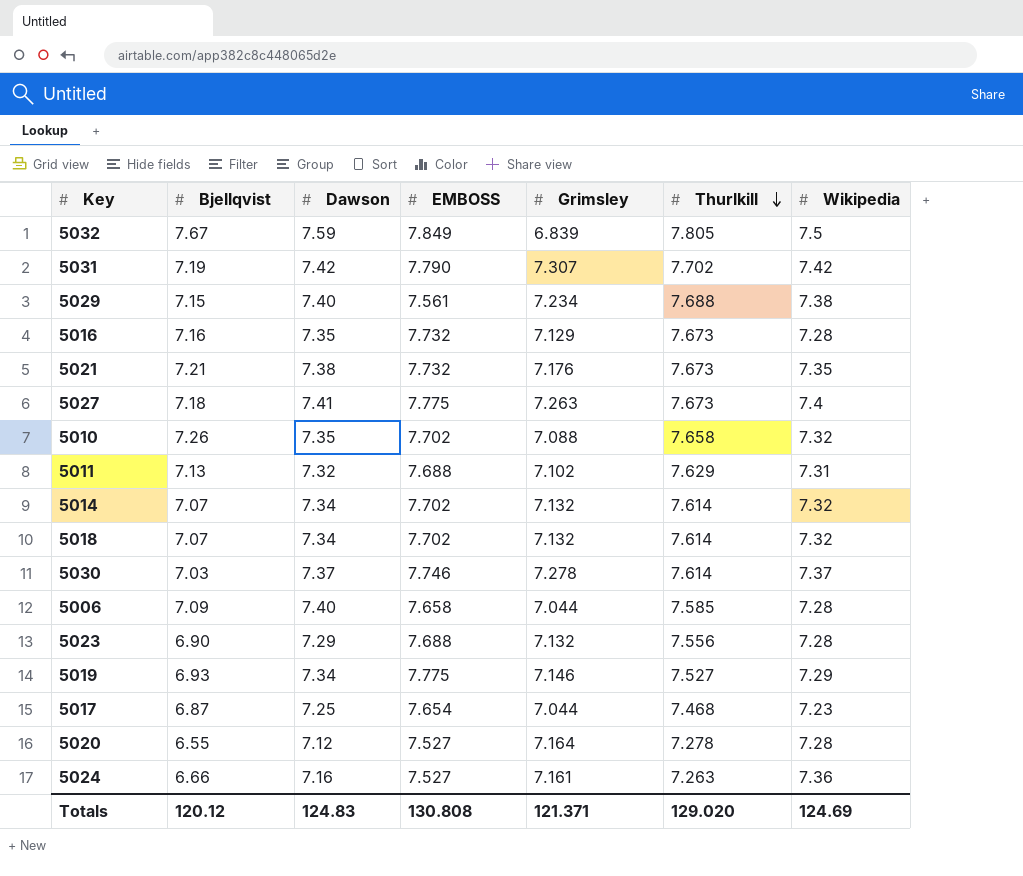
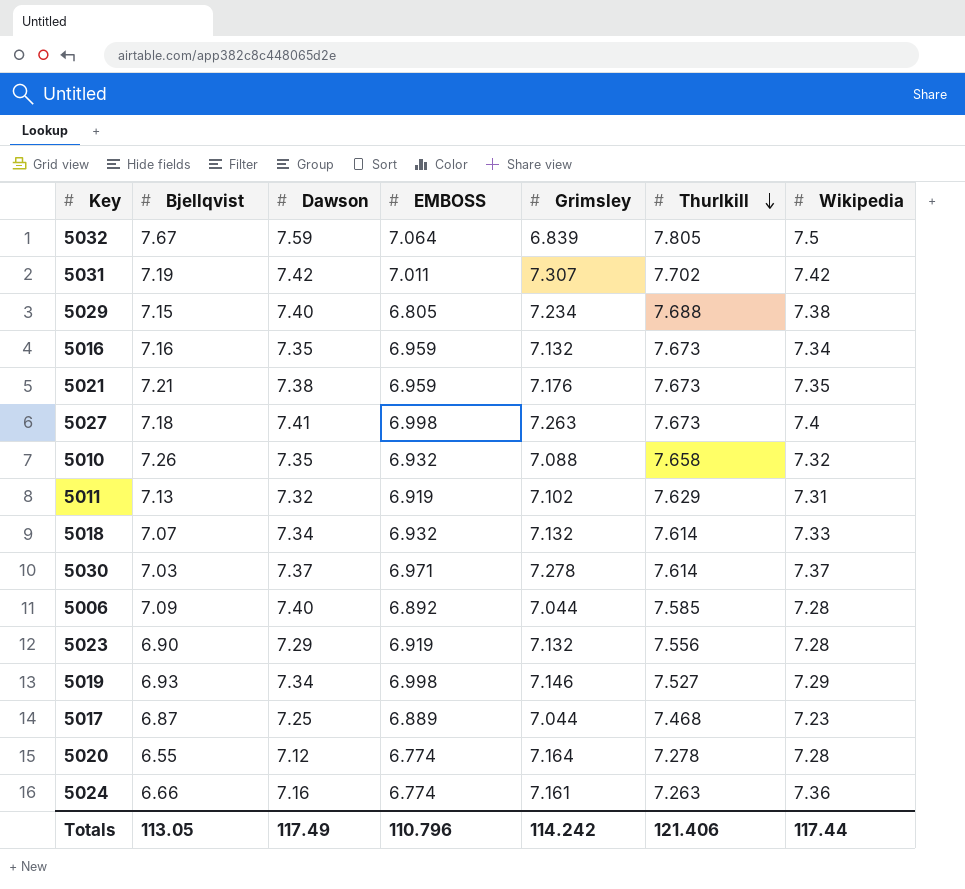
row 5014: 7.07 | 7.34 | 7.702 | 7.132 | 7.614 | 7.32 -> none
5032 | EMBOSS: 7.849 -> 7.064
5031 | EMBOSS: 7.790 -> 7.011
5029 | EMBOSS: 7.561 -> 6.805
5016 | EMBOSS: 7.732 -> 6.959
5016 | Grimsley: 7.129 -> 7.132
5016 | Wikipedia: 7.28 -> 7.34
5021 | EMBOSS: 7.732 -> 6.959
5027 | EMBOSS: 7.775 -> 6.998
5010 | EMBOSS: 7.702 -> 6.932
5011 | EMBOSS: 7.688 -> 6.919
5018 | EMBOSS: 7.702 -> 6.932
5018 | Wikipedia: 7.32 -> 7.33
5030 | EMBOSS: 7.746 -> 6.971
5006 | EMBOSS: 7.658 -> 6.892
5023 | EMBOSS: 7.688 -> 6.919
5019 | EMBOSS: 7.775 -> 6.998
5017 | EMBOSS: 7.654 -> 6.889
5020 | EMBOSS: 7.527 -> 6.774
5024 | EMBOSS: 7.527 -> 6.774
Totals | Bjellqvist: 120.12 -> 113.05
Totals | Dawson: 124.83 -> 117.49
Totals | EMBOSS: 130.808 -> 110.796
Totals | Grimsley: 121.371 -> 114.242
Totals | Thurlkill: 129.020 -> 121.406
Totals | Wikipedia: 124.69 -> 117.44

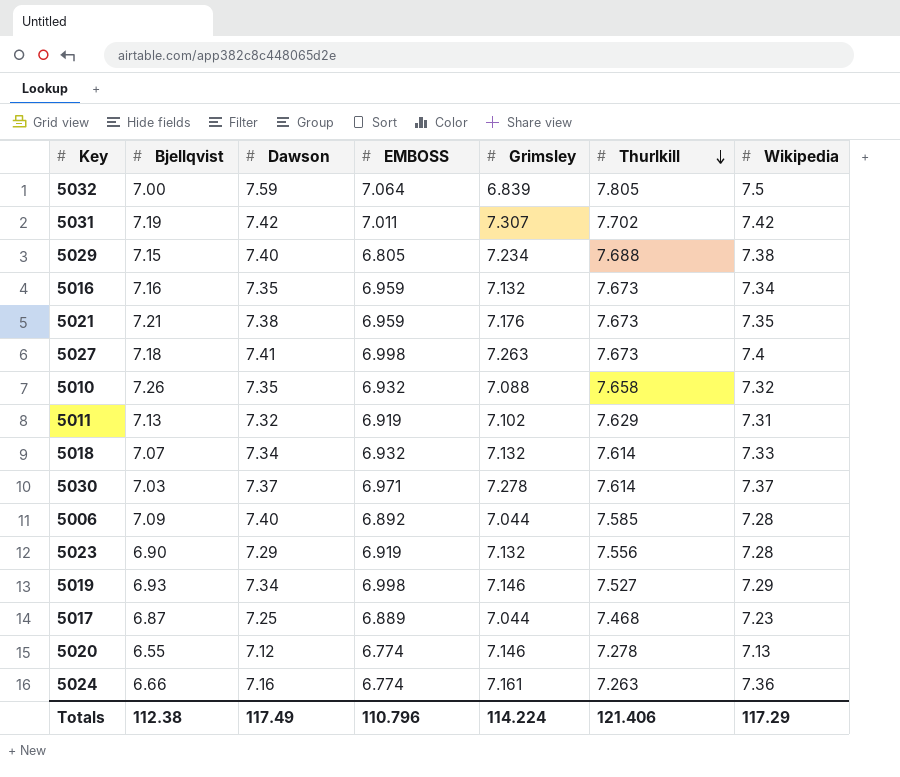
5032 | Bjellqvist: 7.67 -> 7.00
5020 | Grimsley: 7.164 -> 7.146
5020 | Wikipedia: 7.28 -> 7.13
Totals | Bjellqvist: 113.05 -> 112.38
Totals | Grimsley: 114.242 -> 114.224
Totals | Wikipedia: 117.44 -> 117.29

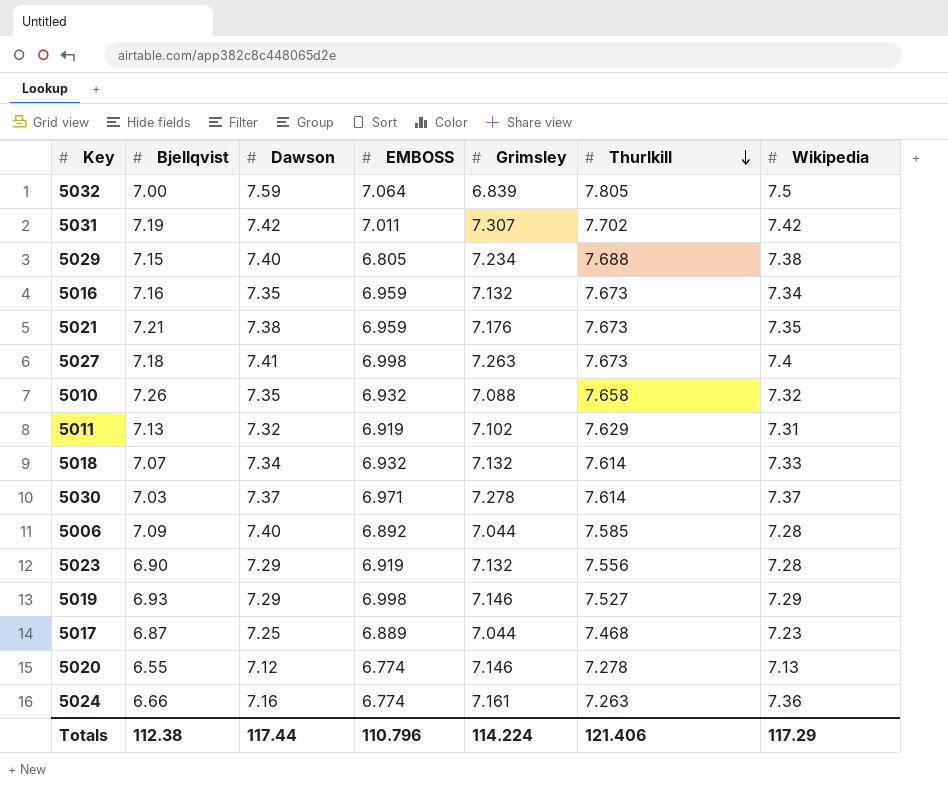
5019 | Dawson: 7.34 -> 7.29
Totals | Dawson: 117.49 -> 117.44

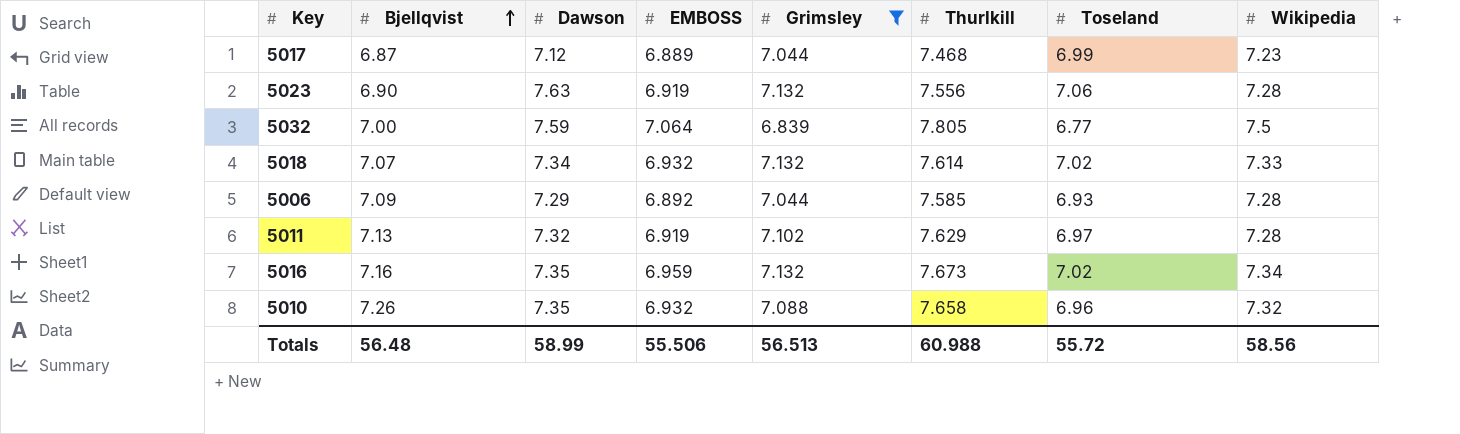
filter: none -> Grimsley <= 7.132
row order: Thurlkill descending -> Bjellqvist ascending
column Toseland | position: none -> 7
5017 | Dawson: 7.25 -> 7.12
5023 | Dawson: 7.29 -> 7.63
5006 | Dawson: 7.40 -> 7.29
5011 | Wikipedia: 7.31 -> 7.28
Totals | Bjellqvist: 112.38 -> 56.48
Totals | Dawson: 117.44 -> 58.99
Totals | EMBOSS: 110.796 -> 55.506
Totals | Grimsley: 114.224 -> 56.513
Totals | Thurlkill: 121.406 -> 60.988
Totals | Wikipedia: 117.29 -> 58.56

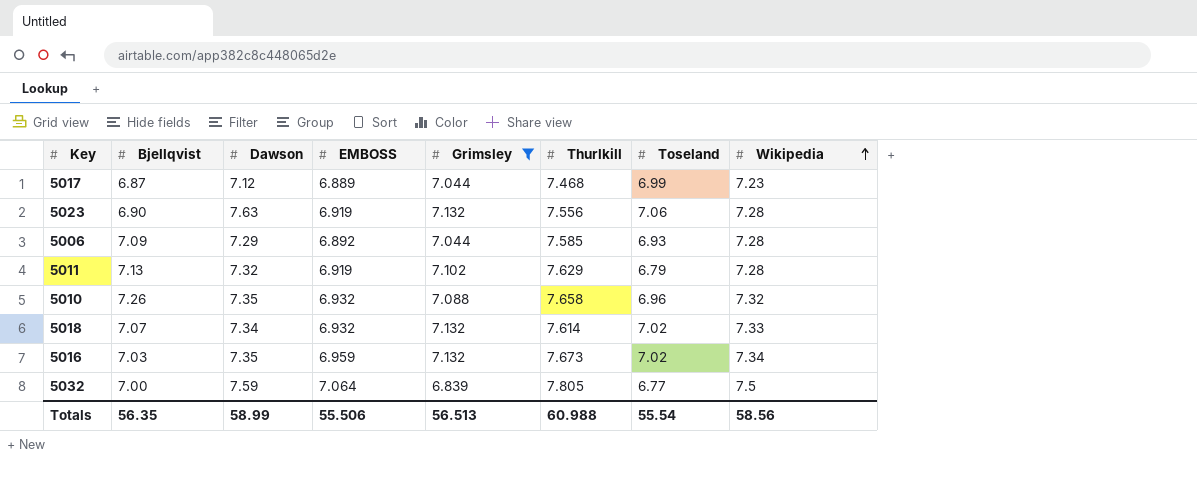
row order: Bjellqvist ascending -> Wikipedia ascending
5011 | Toseland: 6.97 -> 6.79
5016 | Bjellqvist: 7.16 -> 7.03
Totals | Bjellqvist: 56.48 -> 56.35
Totals | Toseland: 55.72 -> 55.54

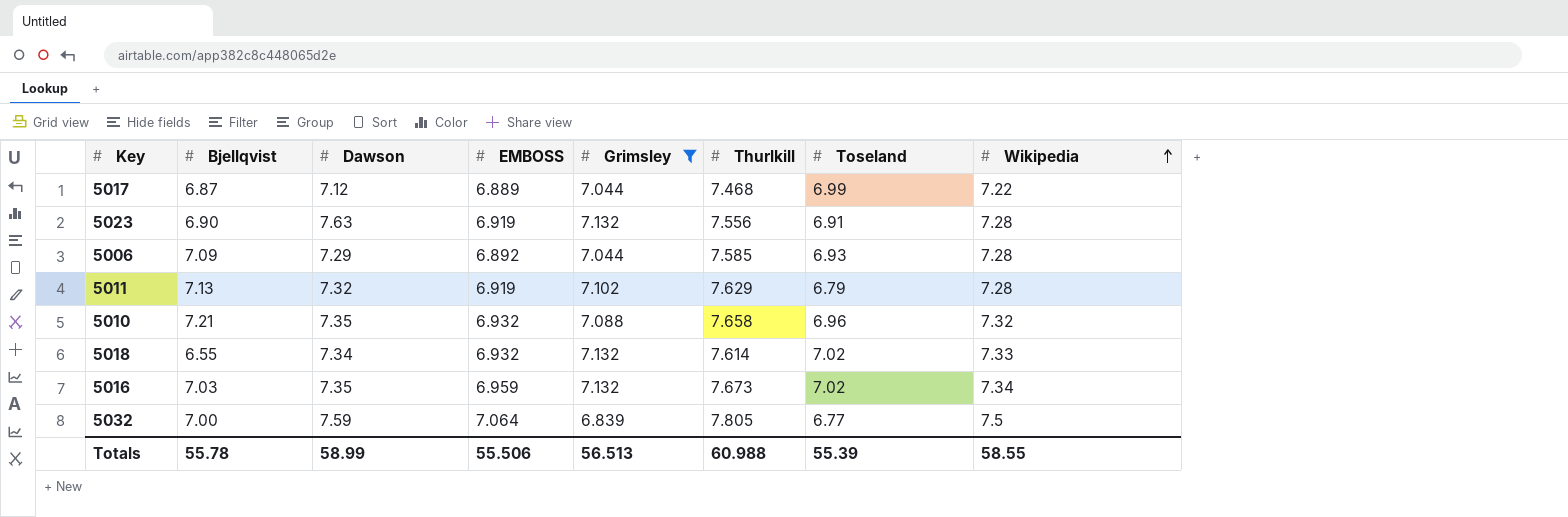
5017 | Wikipedia: 7.23 -> 7.22
5023 | Toseland: 7.06 -> 6.91
5010 | Bjellqvist: 7.26 -> 7.21
5018 | Bjellqvist: 7.07 -> 6.55
Totals | Bjellqvist: 56.35 -> 55.78
Totals | Toseland: 55.54 -> 55.39
Totals | Wikipedia: 58.56 -> 58.55

